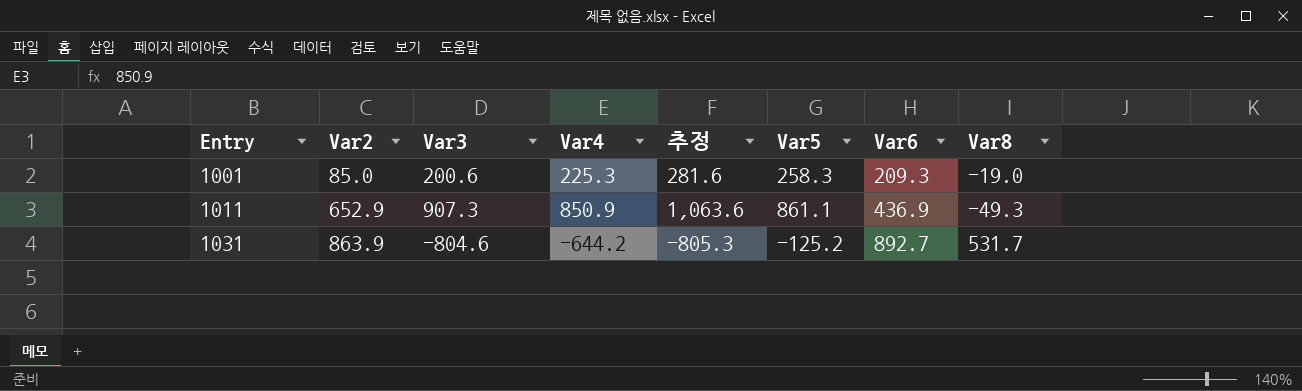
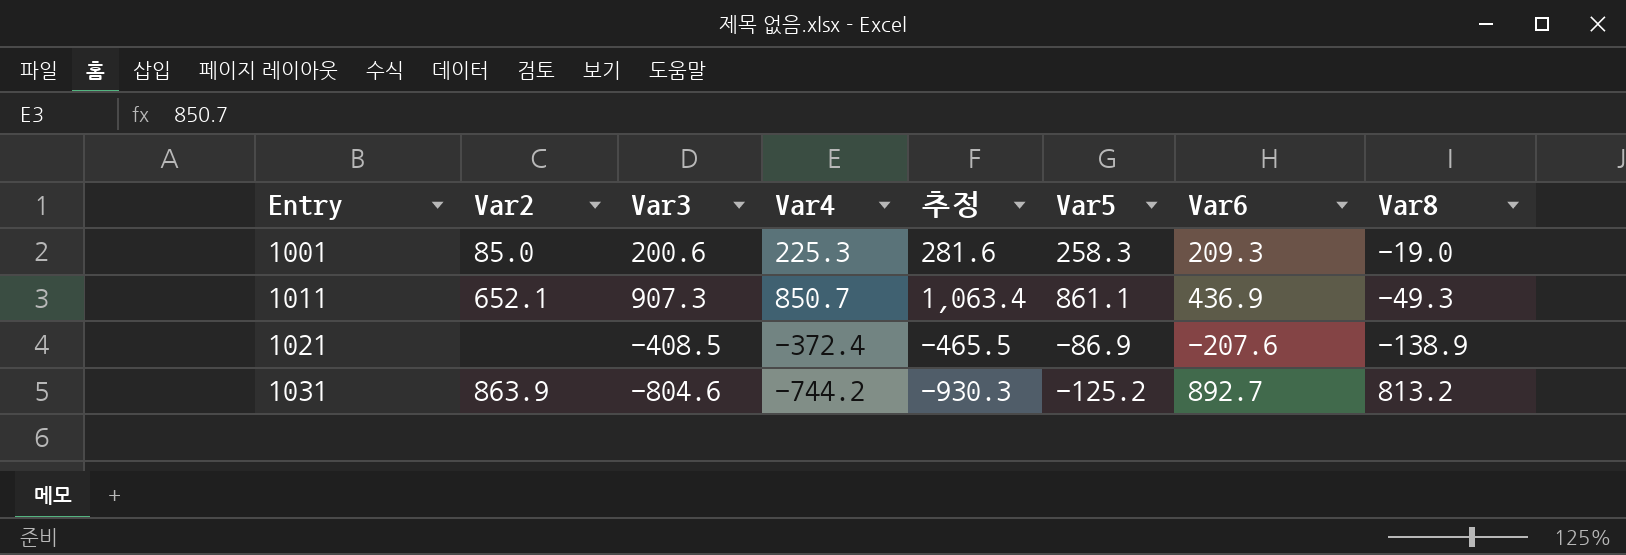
1011 | Var2: 652.9 -> 652.1
1011 | Var4: 850.9 -> 850.7
1011 | 추정: 1,063.6 -> 1,063.4
row 1021: none -> none | -408.5 | -372.4 | -465.5 | -86.9 | -207.6 | -138.9
1031 | Var4: -644.2 -> -744.2
1031 | 추정: -805.3 -> -930.3
1031 | Var8: 531.7 -> 813.2

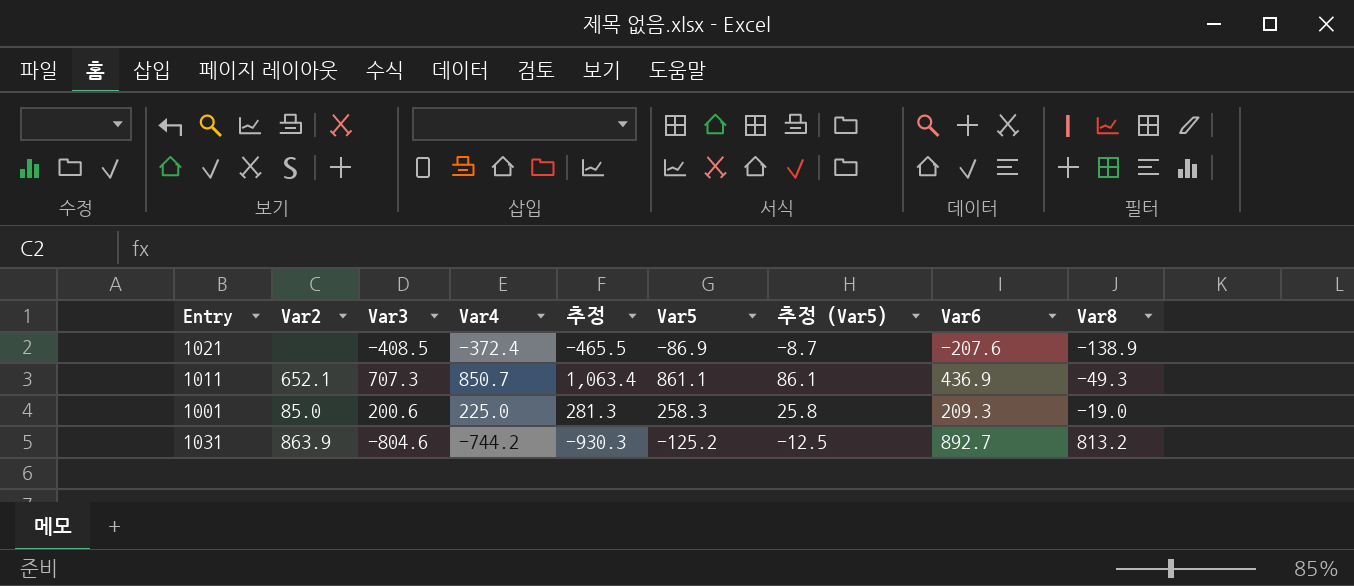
row order: Entry ascending -> Var8 ascending
column 추정 (Var5) | formula: none -> [Var5] * 0.1
1011 | Var3: 907.3 -> 707.3
1001 | Var4: 225.3 -> 225.0
1001 | 추정: 281.6 -> 281.3

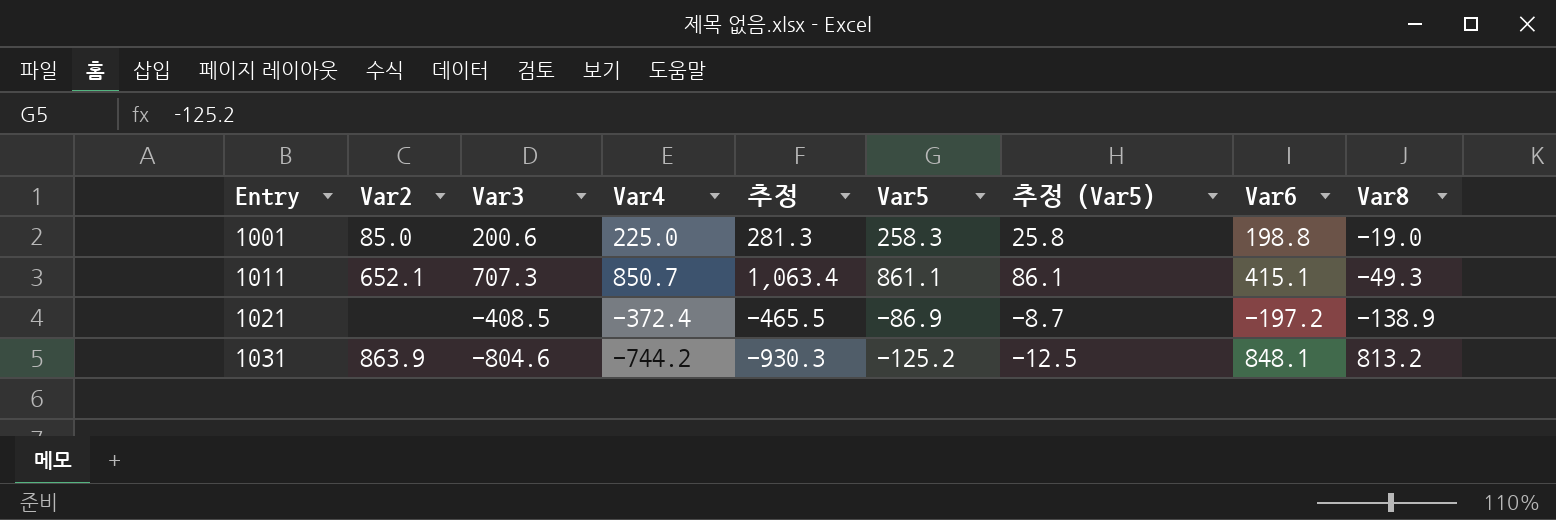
row order: Var8 ascending -> Entry ascending
1001 | Var6: 209.3 -> 198.8
1011 | Var6: 436.9 -> 415.1
1021 | Var6: -207.6 -> -197.2
1031 | Var6: 892.7 -> 848.1

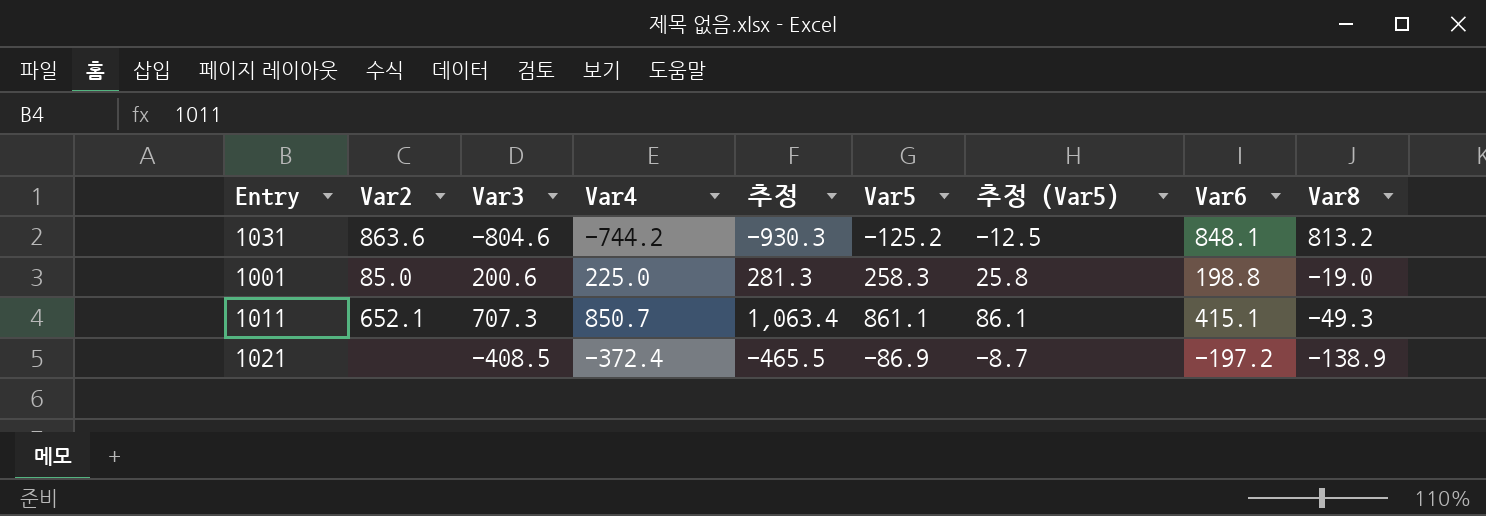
row order: Entry ascending -> Var8 descending
1031 | Var2: 863.9 -> 863.6

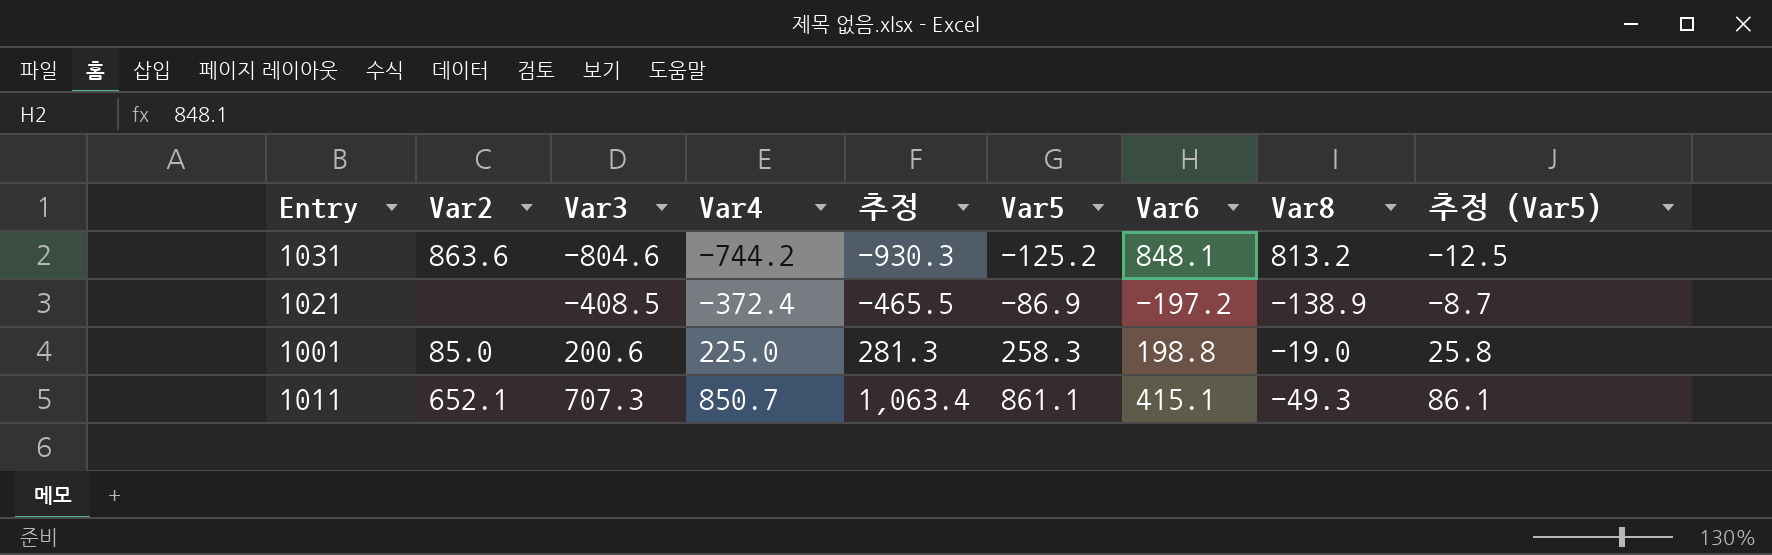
row order: Var8 descending -> Var3 ascending
column 추정 (Var5) | position: 7 -> 9

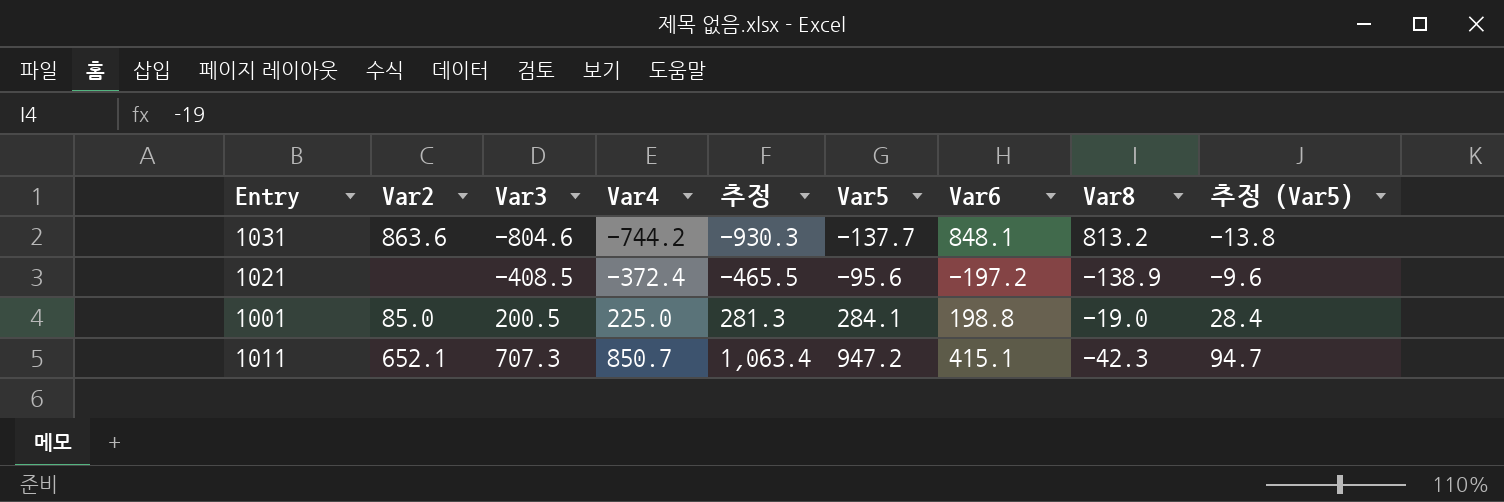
1031 | Var5: -125.2 -> -137.7
1031 | 추정 (Var5): -12.5 -> -13.8
1021 | Var5: -86.9 -> -95.6
1021 | 추정 (Var5): -8.7 -> -9.6
1001 | Var3: 200.6 -> 200.5
1001 | Var5: 258.3 -> 284.1
1001 | 추정 (Var5): 25.8 -> 28.4
1011 | Var5: 861.1 -> 947.2
1011 | Var8: -49.3 -> -42.3
1011 | 추정 (Var5): 86.1 -> 94.7

